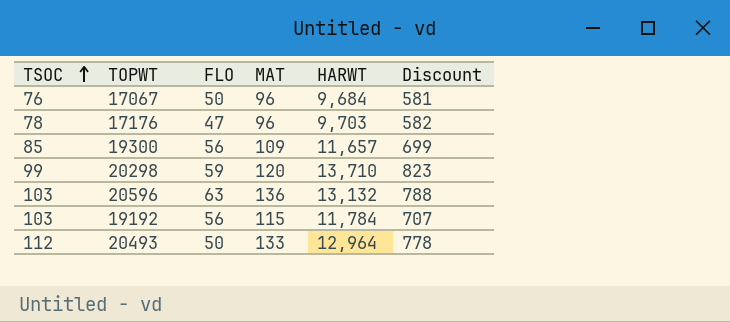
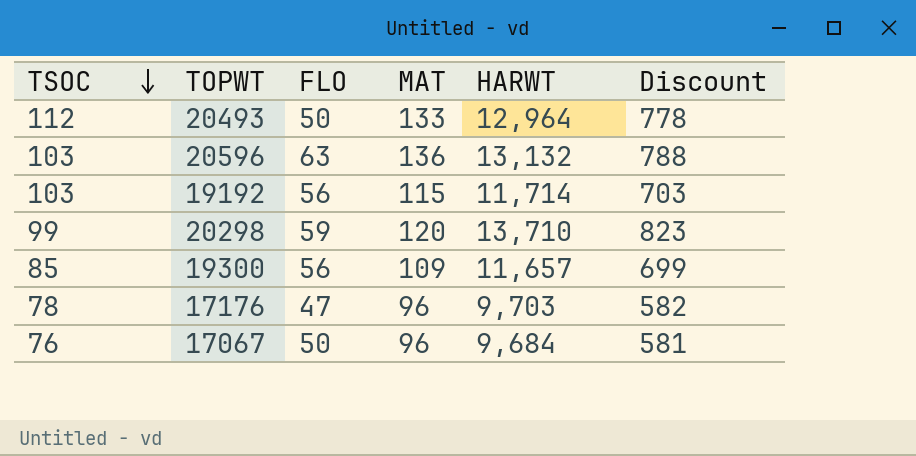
row order: TSOC ascending -> TSOC descending
19192 | HARWT: 11,784 -> 11,714
19192 | Discount: 707 -> 703

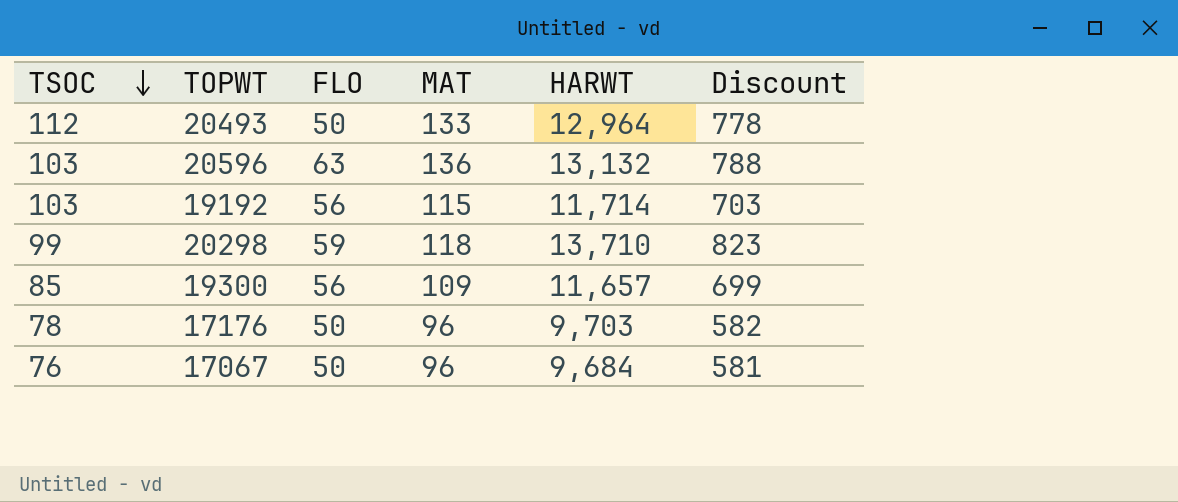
20298 | MAT: 120 -> 118
17176 | FLO: 47 -> 50

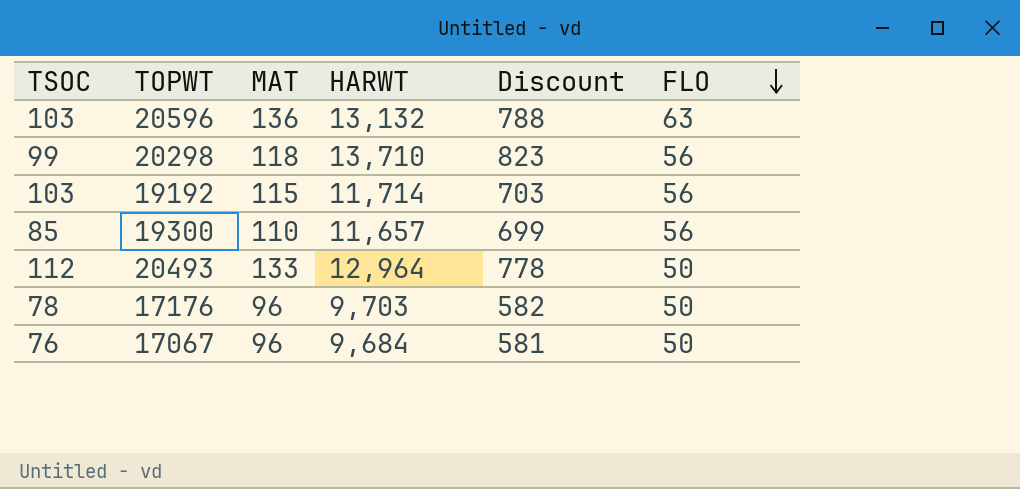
row order: TSOC descending -> FLO descending
column FLO | position: 3 -> 6
20298 | FLO: 59 -> 56
19300 | MAT: 109 -> 110

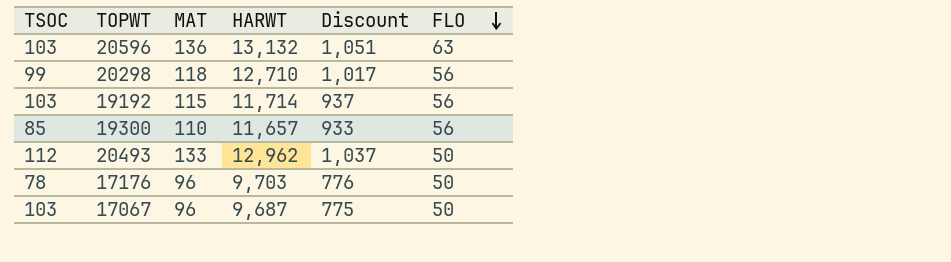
column Discount | formula: [HARWT] * 0.06 -> [HARWT] * 0.08
20298 | HARWT: 13,710 -> 12,710
20493 | HARWT: 12,964 -> 12,962
17067 | TSOC: 76 -> 103
17067 | HARWT: 9,684 -> 9,687

